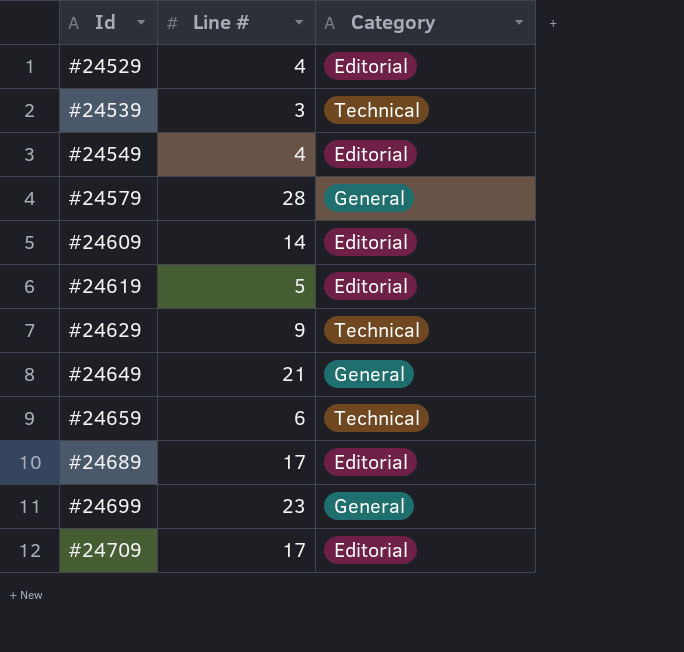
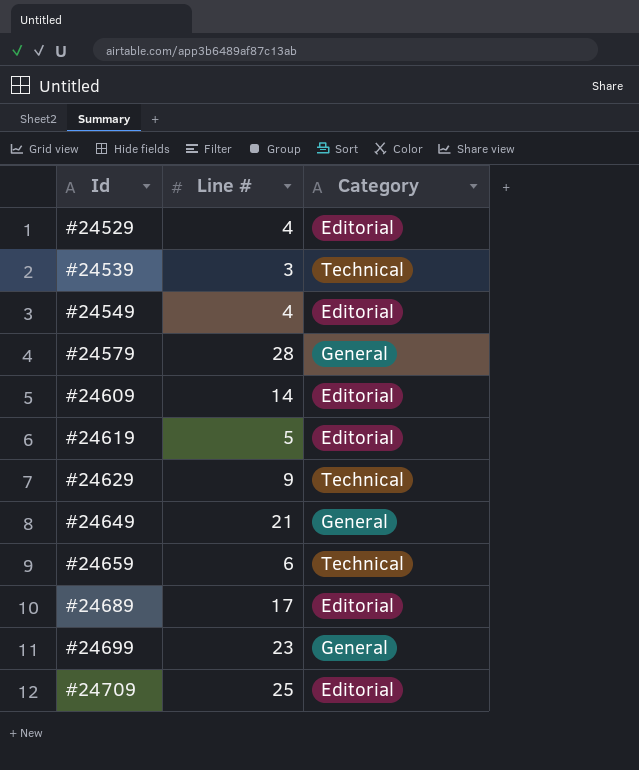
#24709 | Line #: 17 -> 25

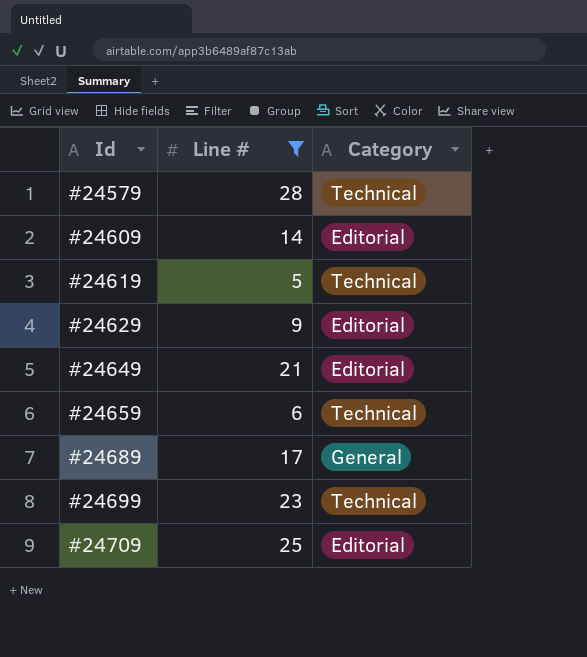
filter: none -> Line # >= 5
#24579 | Category: General -> Technical
#24619 | Category: Editorial -> Technical
#24629 | Category: Technical -> Editorial
#24649 | Category: General -> Editorial
#24689 | Category: Editorial -> General
#24699 | Category: General -> Technical

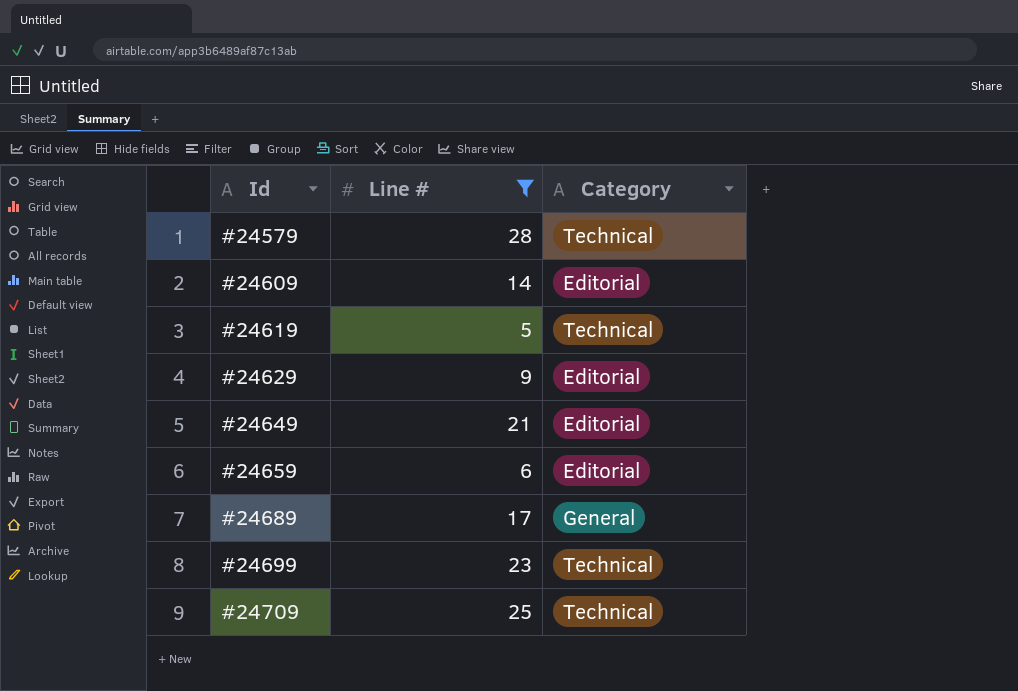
#24659 | Category: Technical -> Editorial
#24709 | Category: Editorial -> Technical

